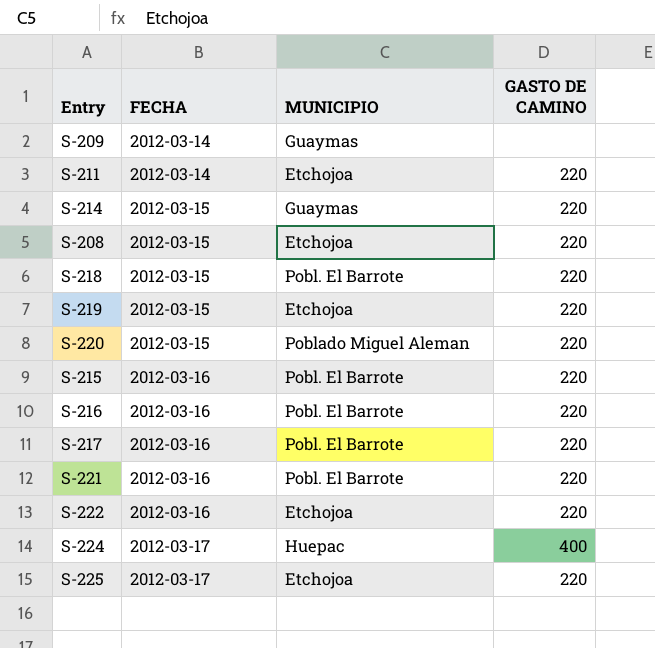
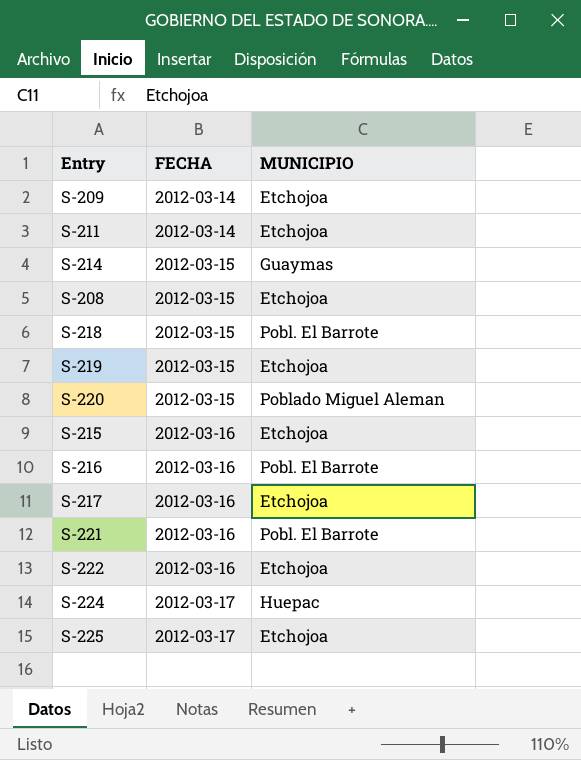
column GASTO DE CAMINO | position: 4 -> none
S-209 | MUNICIPIO: Guaymas -> Etchojoa
S-215 | MUNICIPIO: Pobl. El Barrote -> Etchojoa
S-217 | MUNICIPIO: Pobl. El Barrote -> Etchojoa

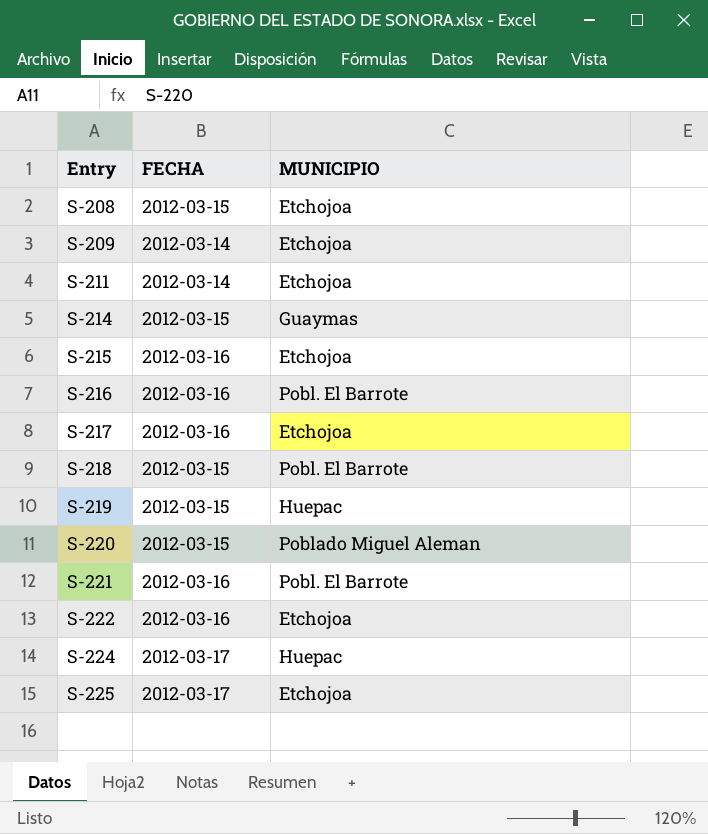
row order: FECHA ascending -> Entry ascending
S-219 | MUNICIPIO: Etchojoa -> Huepac

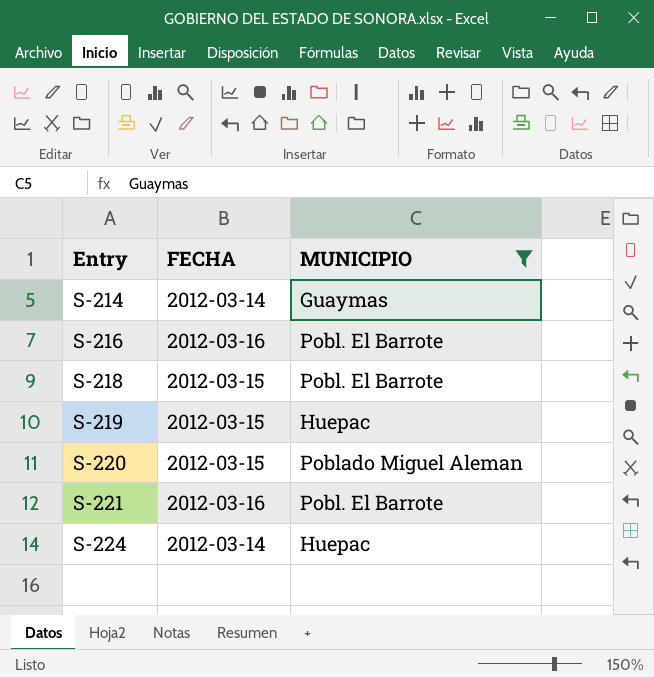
filter: none -> MUNICIPIO != Etchojoa
S-214 | FECHA: 2012-03-15 -> 2012-03-14
S-224 | FECHA: 2012-03-17 -> 2012-03-14

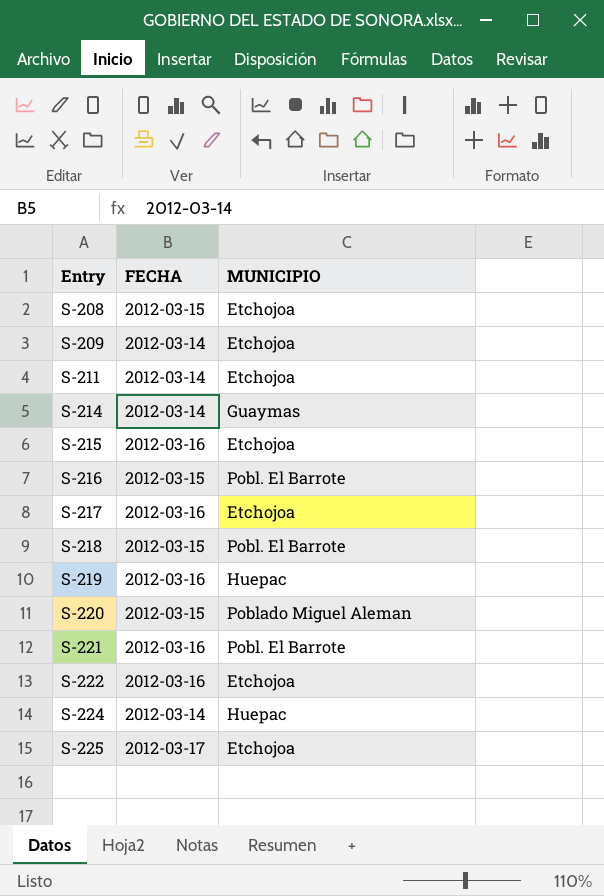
filter: MUNICIPIO != Etchojoa -> none
S-216 | FECHA: 2012-03-16 -> 2012-03-15
S-219 | FECHA: 2012-03-15 -> 2012-03-16

